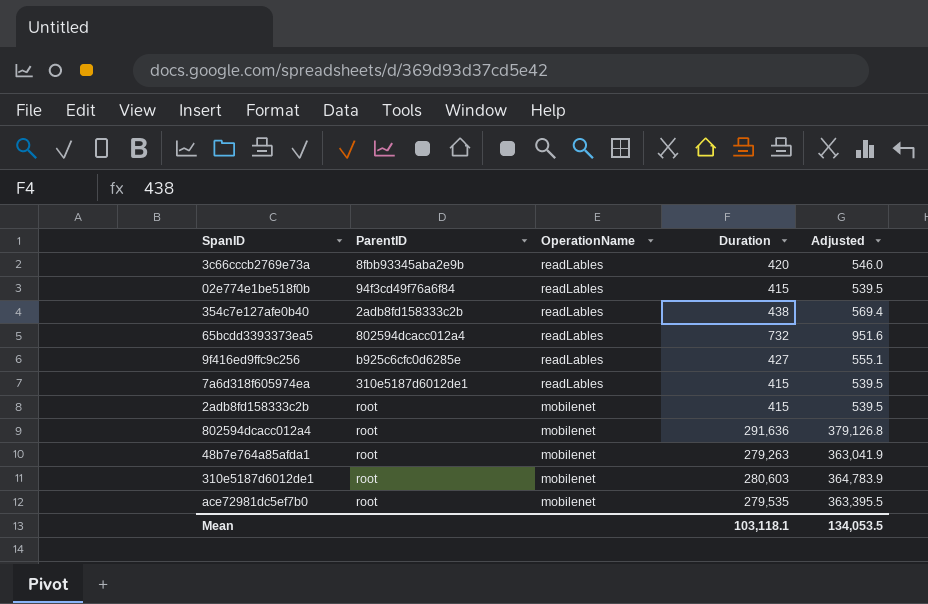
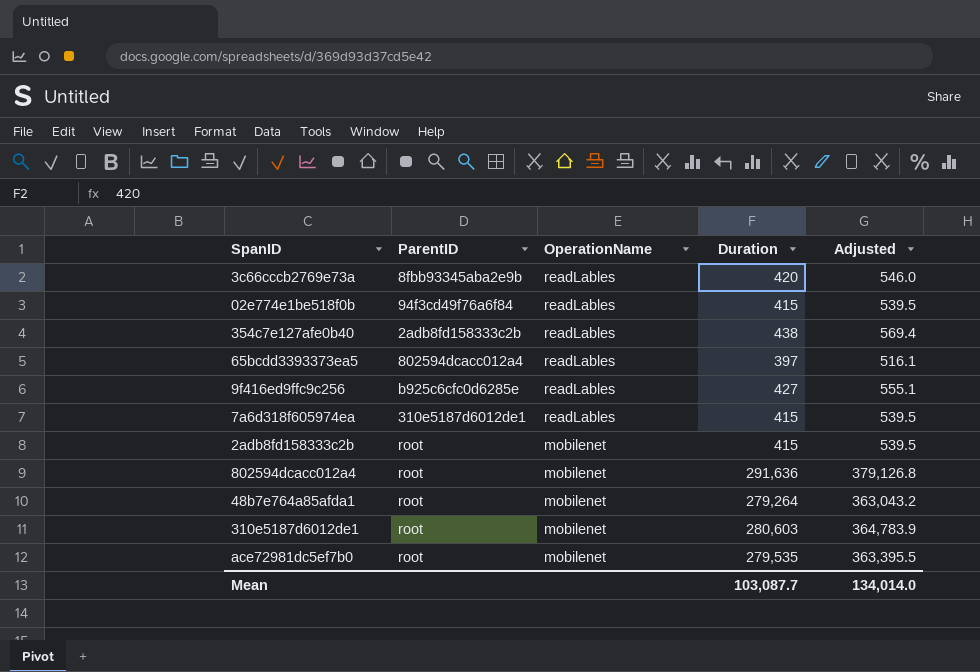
65bcdd3393373ea5 | Duration: 732 -> 397
65bcdd3393373ea5 | Adjusted: 951.6 -> 516.1
48b7e764a85afda1 | Duration: 279,263 -> 279,264
48b7e764a85afda1 | Adjusted: 363,041.9 -> 363,043.2
Mean | Duration: 103,118.1 -> 103,087.7
Mean | Adjusted: 134,053.5 -> 134,014.0

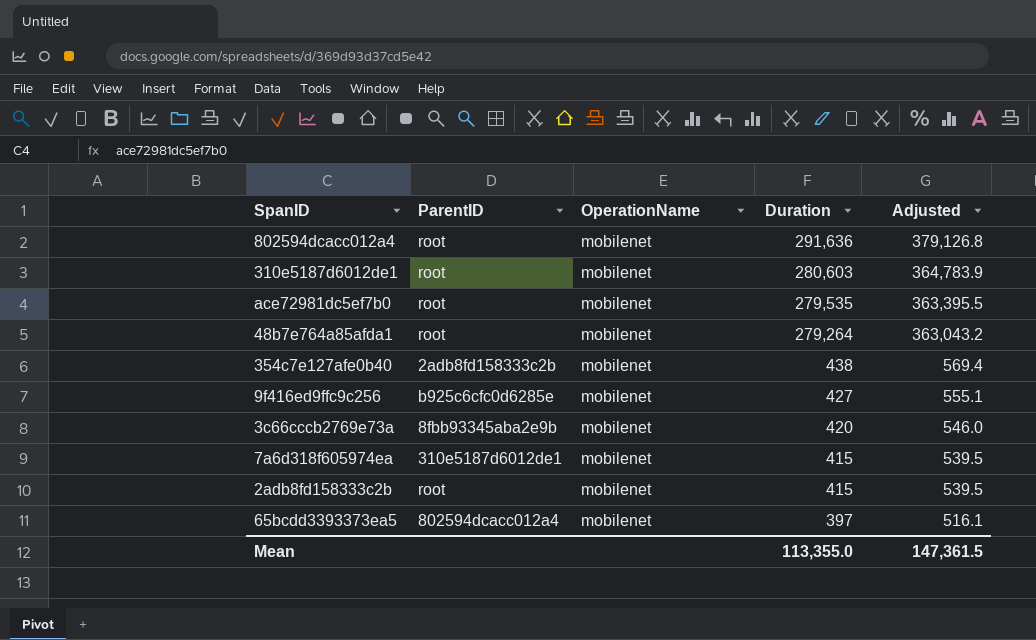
row order: OperationName descending -> Duration descending
row 02e774e1be518f0b: 94f3cd49f76a6f84 | readLables | 415 | 539.5 -> none
354c7e127afe0b40 | OperationName: readLables -> mobilenet
9f416ed9ffc9c256 | OperationName: readLables -> mobilenet
3c66cccb2769e73a | OperationName: readLables -> mobilenet
7a6d318f605974ea | OperationName: readLables -> mobilenet
65bcdd3393373ea5 | OperationName: readLables -> mobilenet
Mean | Duration: 103,087.7 -> 113,355.0
Mean | Adjusted: 134,014.0 -> 147,361.5

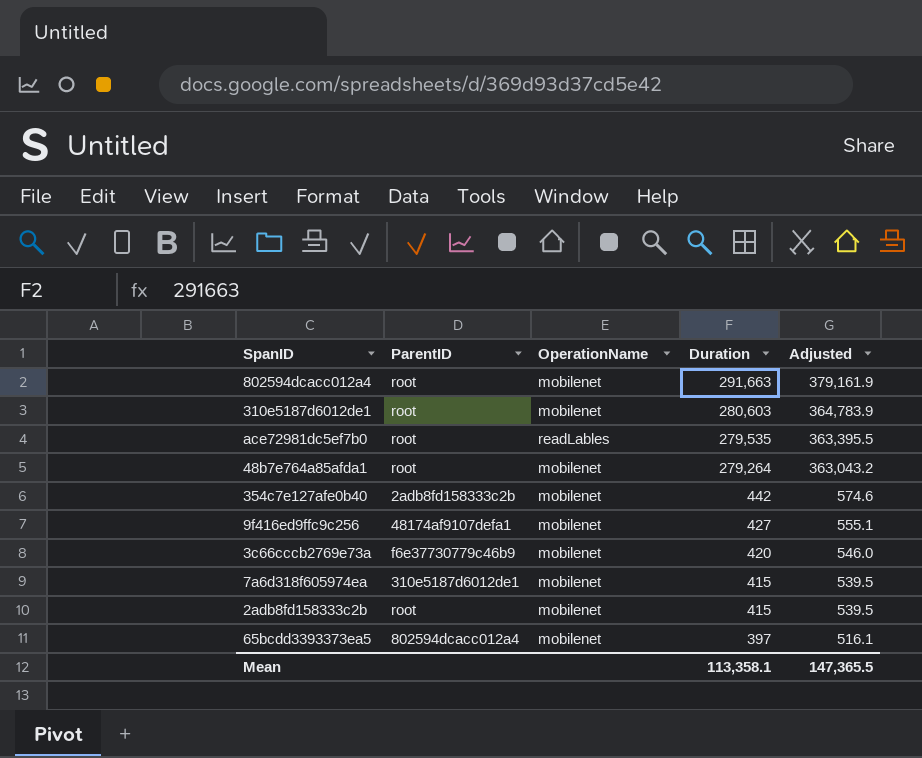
802594dcacc012a4 | Duration: 291,636 -> 291,663
802594dcacc012a4 | Adjusted: 379,126.8 -> 379,161.9
ace72981dc5ef7b0 | OperationName: mobilenet -> readLables
354c7e127afe0b40 | Duration: 438 -> 442
354c7e127afe0b40 | Adjusted: 569.4 -> 574.6
9f416ed9ffc9c256 | ParentID: b925c6cfc0d6285e -> 48174af9107defa1
3c66cccb2769e73a | ParentID: 8fbb93345aba2e9b -> f6e37730779c46b9
Mean | Duration: 113,355.0 -> 113,358.1
Mean | Adjusted: 147,361.5 -> 147,365.5

